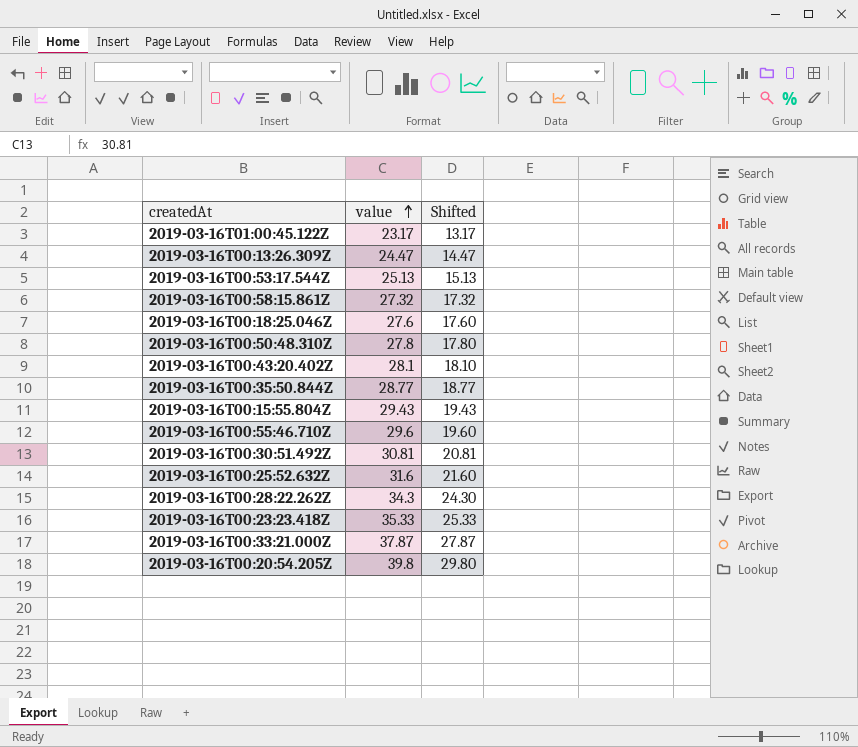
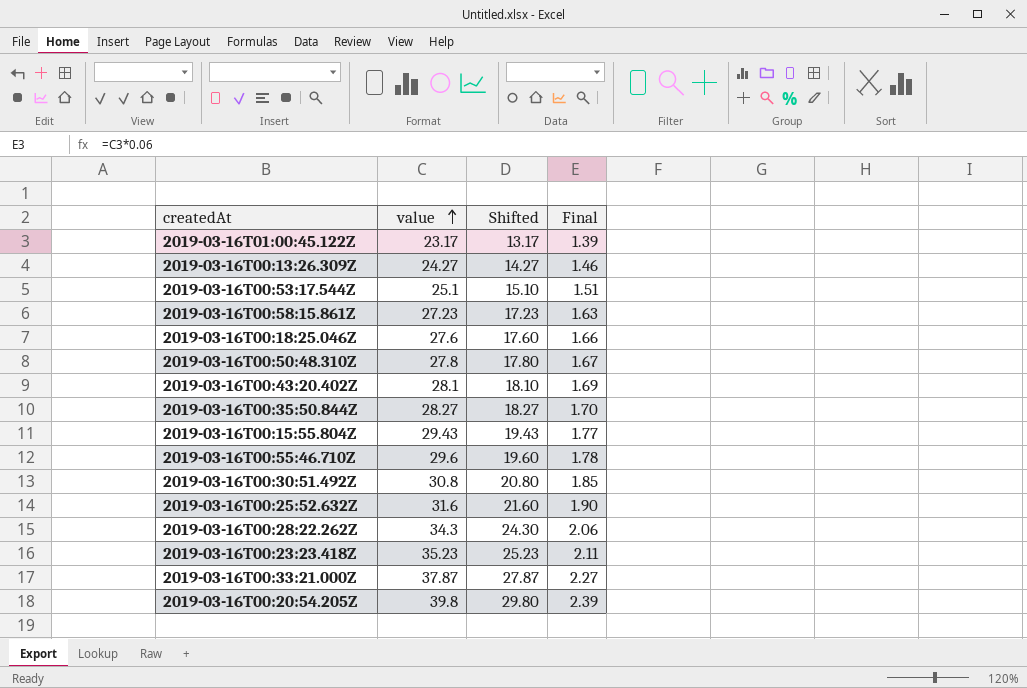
column Final | formula: none -> [value] * 0.06
2019-03-16T00:13:26.309Z | value: 24.47 -> 24.27
2019-03-16T00:13:26.309Z | Shifted: 14.47 -> 14.27
2019-03-16T00:53:17.544Z | value: 25.13 -> 25.1
2019-03-16T00:53:17.544Z | Shifted: 15.13 -> 15.10
2019-03-16T00:58:15.861Z | value: 27.32 -> 27.23
2019-03-16T00:58:15.861Z | Shifted: 17.32 -> 17.23
2019-03-16T00:35:50.844Z | value: 28.77 -> 28.27
2019-03-16T00:35:50.844Z | Shifted: 18.77 -> 18.27
2019-03-16T00:30:51.492Z | value: 30.81 -> 30.8
2019-03-16T00:30:51.492Z | Shifted: 20.81 -> 20.80
2019-03-16T00:23:23.418Z | value: 35.33 -> 35.23
2019-03-16T00:23:23.418Z | Shifted: 25.33 -> 25.23

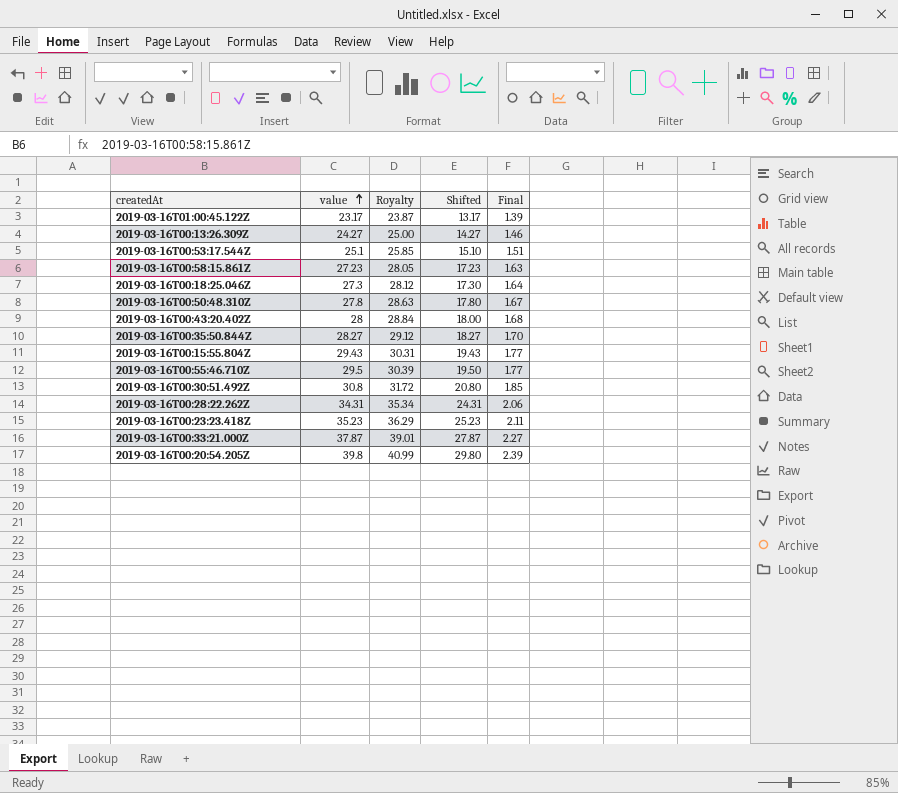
column Royalty | formula: none -> [value] * 1.03
row 2019-03-16T00:25:52.632Z: 31.6 | 21.60 | 1.90 -> none
2019-03-16T00:18:25.046Z | value: 27.6 -> 27.3
2019-03-16T00:18:25.046Z | Shifted: 17.60 -> 17.30
2019-03-16T00:18:25.046Z | Final: 1.66 -> 1.64
2019-03-16T00:43:20.402Z | value: 28.1 -> 28
2019-03-16T00:43:20.402Z | Shifted: 18.10 -> 18.00
2019-03-16T00:43:20.402Z | Final: 1.69 -> 1.68
2019-03-16T00:55:46.710Z | value: 29.6 -> 29.5
2019-03-16T00:55:46.710Z | Shifted: 19.60 -> 19.50
2019-03-16T00:55:46.710Z | Final: 1.78 -> 1.77
2019-03-16T00:28:22.262Z | value: 34.3 -> 34.31
2019-03-16T00:28:22.262Z | Shifted: 24.30 -> 24.31

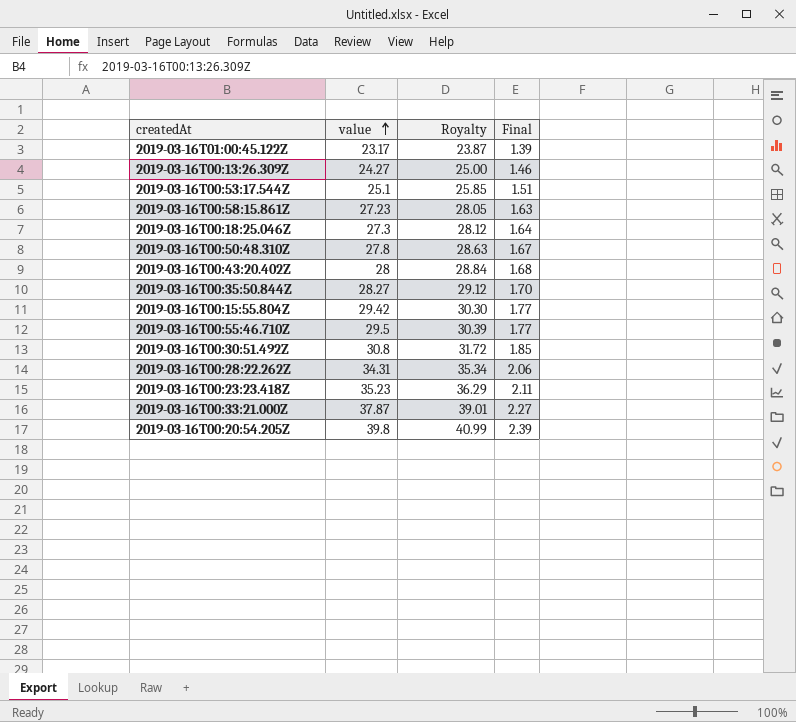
column Shifted | formula: [value] - 10 -> none
2019-03-16T00:15:55.804Z | value: 29.43 -> 29.42
2019-03-16T00:15:55.804Z | Royalty: 30.31 -> 30.30

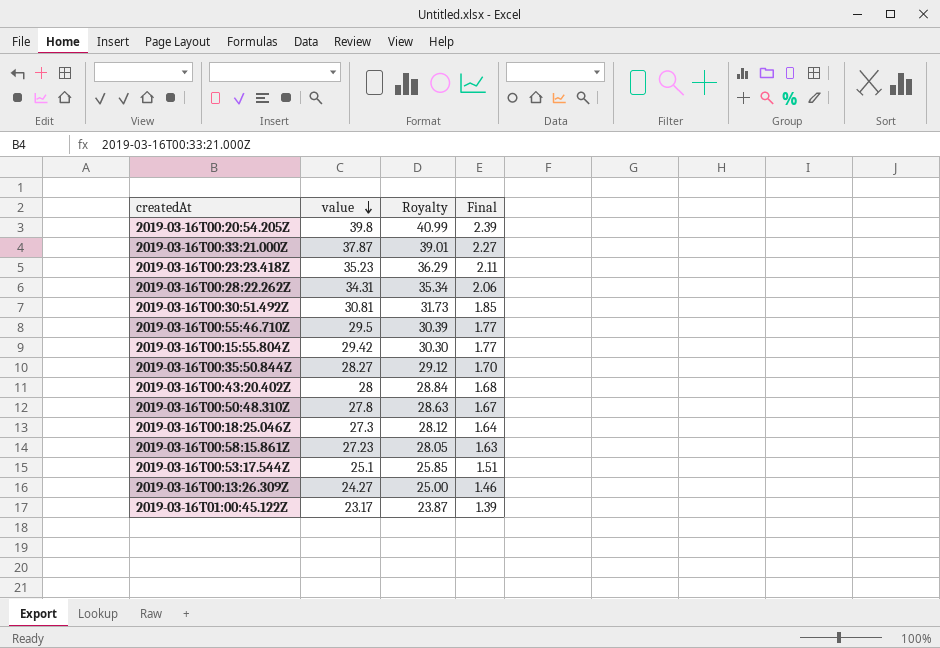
row order: value ascending -> value descending
2019-03-16T00:30:51.492Z | value: 30.8 -> 30.81
2019-03-16T00:30:51.492Z | Royalty: 31.72 -> 31.73

